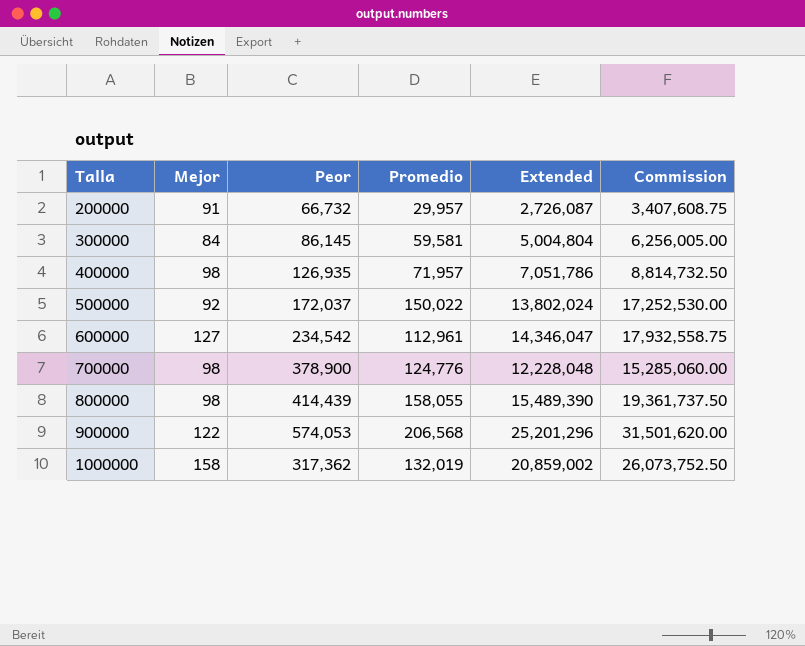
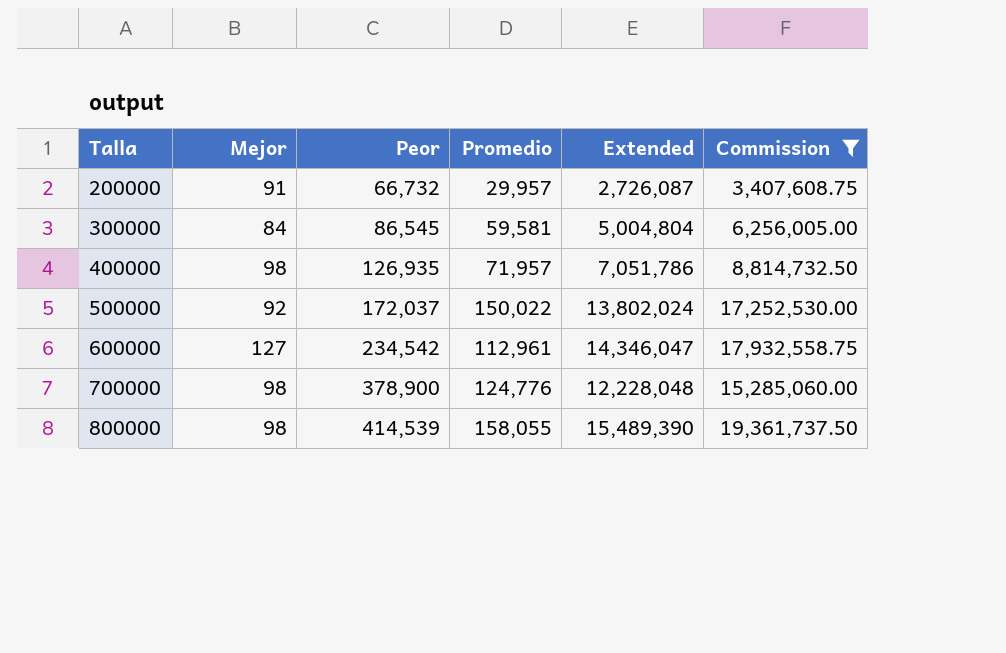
filter: none -> Commission <= 19,361,737.50
300000 | Peor: 86,145 -> 86,545
800000 | Peor: 414,439 -> 414,539

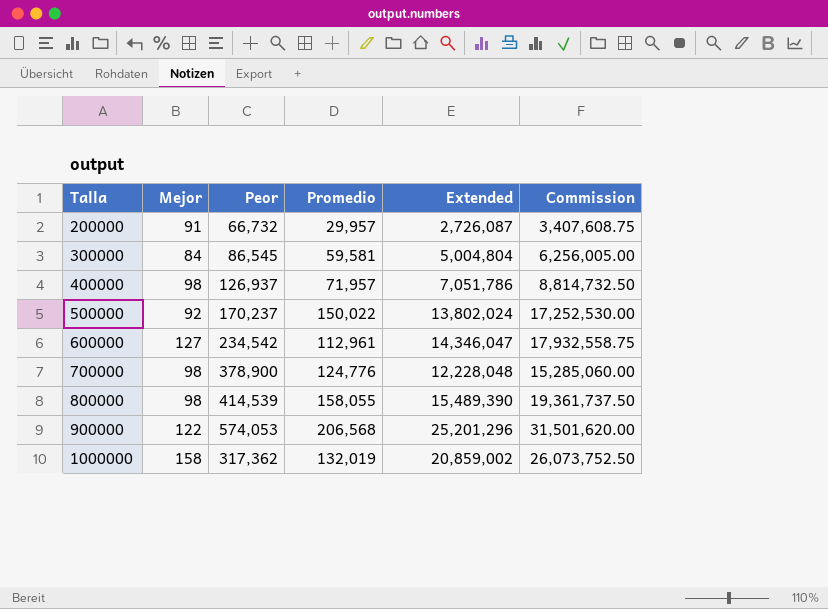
filter: Commission <= 19,361,737.50 -> none
400000 | Peor: 126,935 -> 126,937
500000 | Peor: 172,037 -> 170,237

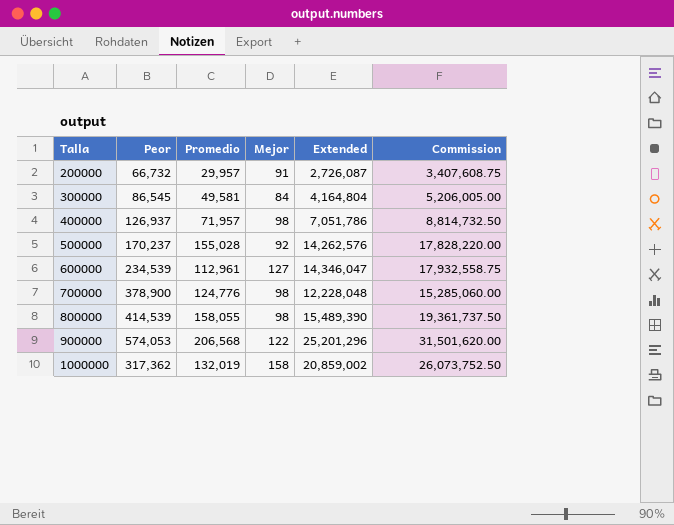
column Mejor | position: 2 -> 4
300000 | Promedio: 59,581 -> 49,581
300000 | Extended: 5,004,804 -> 4,164,804
300000 | Commission: 6,256,005.00 -> 5,206,005.00
500000 | Promedio: 150,022 -> 155,028
500000 | Extended: 13,802,024 -> 14,262,576
500000 | Commission: 17,252,530.00 -> 17,828,220.00
600000 | Peor: 234,542 -> 234,539

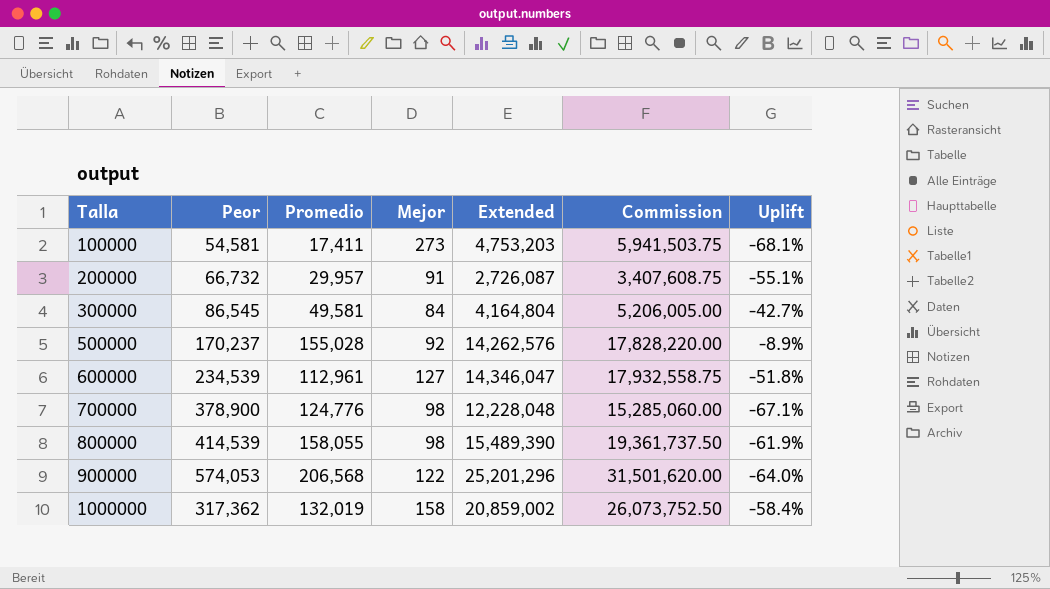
column Uplift | formula: none -> ([Promedio] - [Peor]) / [Peor]
row 400000: 126,937 | 71,957 | 98 | 7,051,786 | 8,814,732.50 -> none
row 100000: none -> 54,581 | 17,411 | 273 | 4,753,203 | 5,941,503.75 | -68.1%

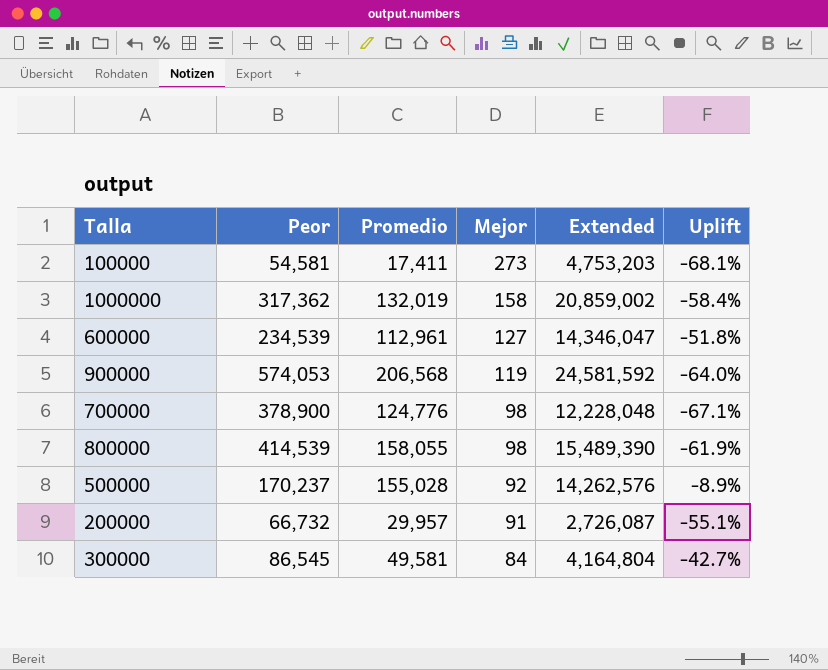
row order: Talla ascending -> Mejor descending
column Commission | formula: [Extended] * 1.25 -> none
900000 | Mejor: 122 -> 119
900000 | Extended: 25,201,296 -> 24,581,592

